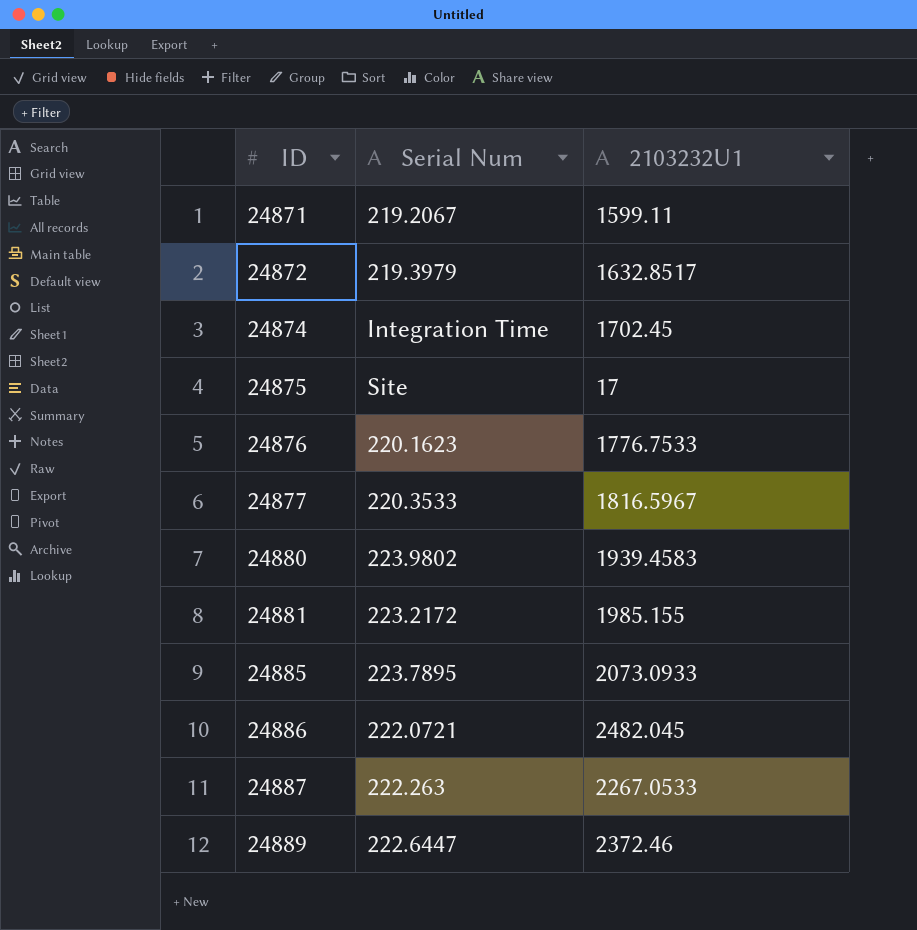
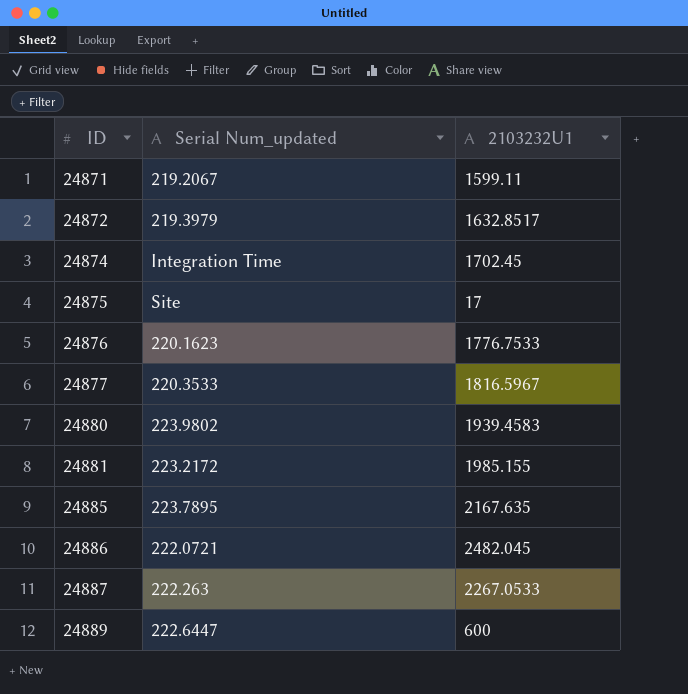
column name: Serial Num -> Serial Num_updated
24885 | 2103232U1: 2073.0933 -> 2167.635
24889 | 2103232U1: 2372.46 -> 600

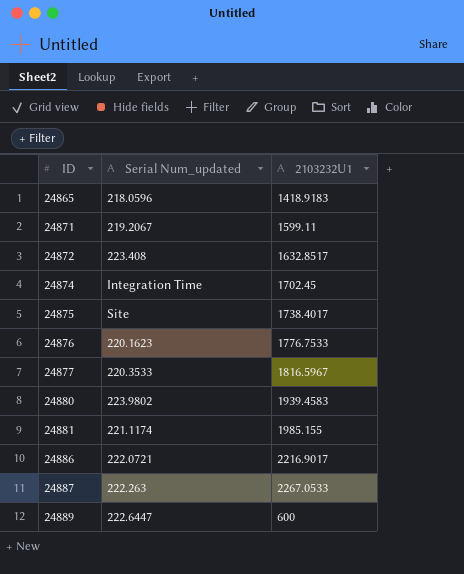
row 24885: 223.7895 | 2167.635 -> none
row 24865: none -> 218.0596 | 1418.9183
24872 | Serial Num_updated: 219.3979 -> 223.408
24875 | 2103232U1: 17 -> 1738.4017
24881 | Serial Num_updated: 223.2172 -> 221.1174
24886 | 2103232U1: 2482.045 -> 2216.9017

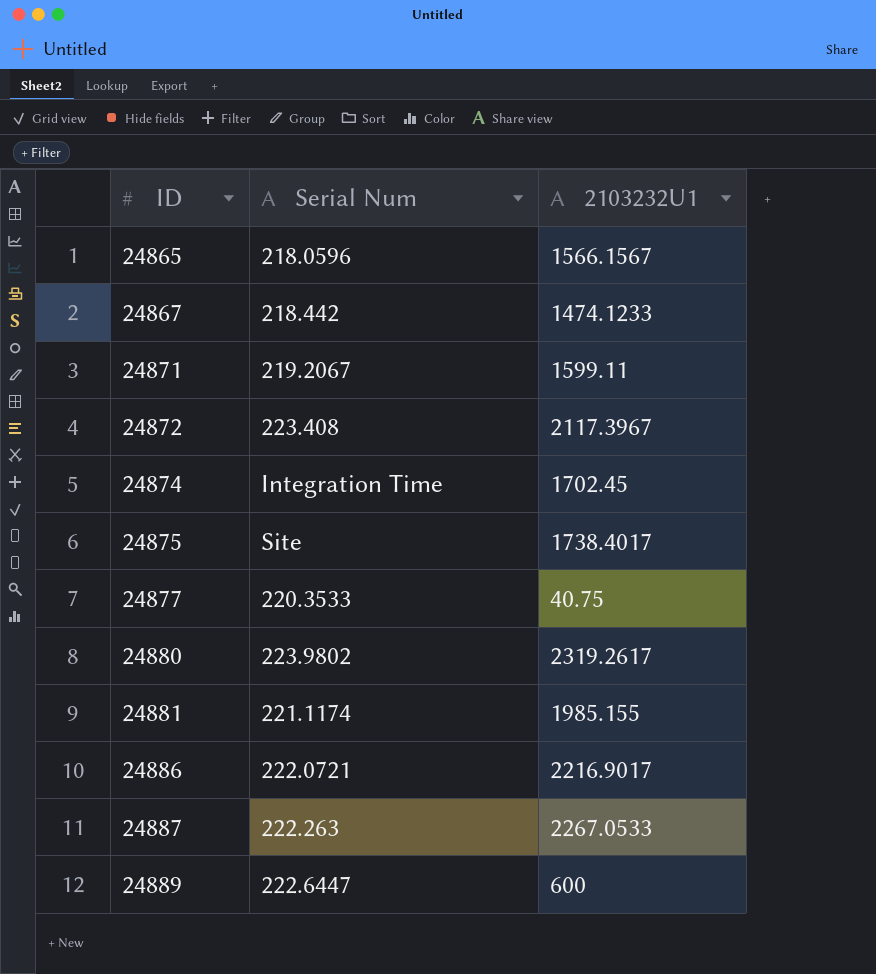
column name: Serial Num_updated -> Serial Num
row 24876: 220.1623 | 1776.7533 -> none
24865 | 2103232U1: 1418.9183 -> 1566.1567
row 24867: none -> 218.442 | 1474.1233
24872 | 2103232U1: 1632.8517 -> 2117.3967
24877 | 2103232U1: 1816.5967 -> 40.75
24880 | 2103232U1: 1939.4583 -> 2319.2617

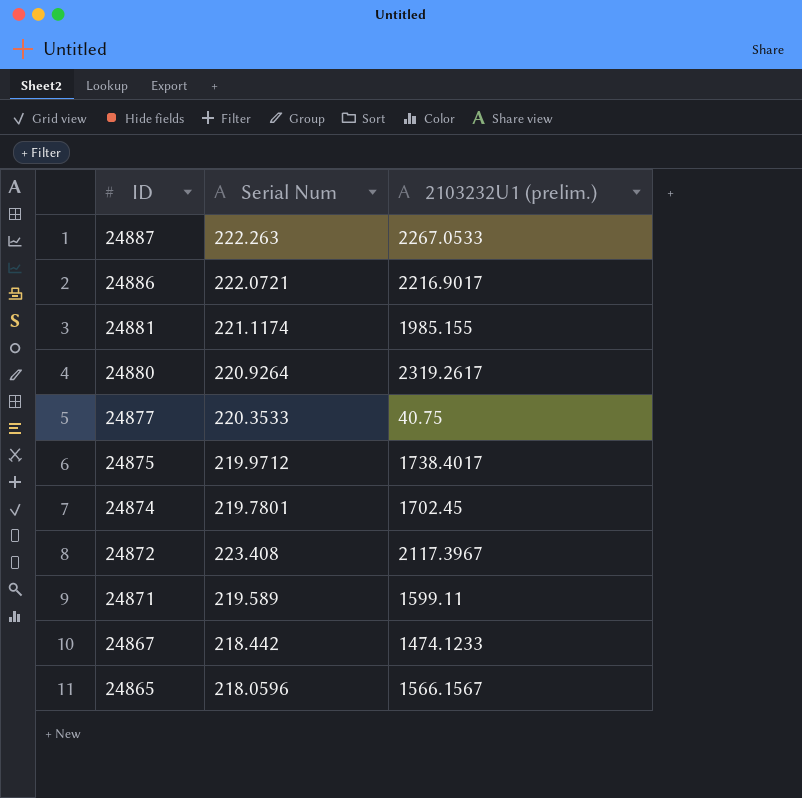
row order: ID ascending -> ID descending
column name: 2103232U1 -> 2103232U1 (prelim.)
row 24889: 222.6447 | 600 -> none
24880 | Serial Num: 223.9802 -> 220.9264
24875 | Serial Num: Site -> 219.9712
24874 | Serial Num: Integration Time -> 219.7801
24871 | Serial Num: 219.2067 -> 219.589

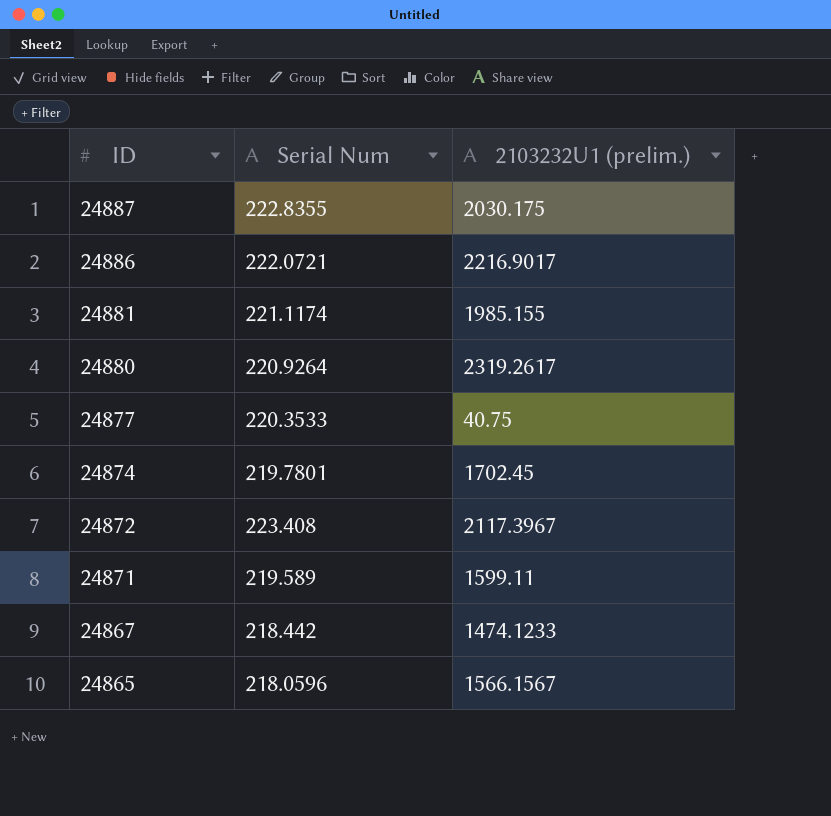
row 24875: 219.9712 | 1738.4017 -> none
24887 | Serial Num: 222.263 -> 222.8355
24887 | 2103232U1 (prelim.): 2267.0533 -> 2030.175

